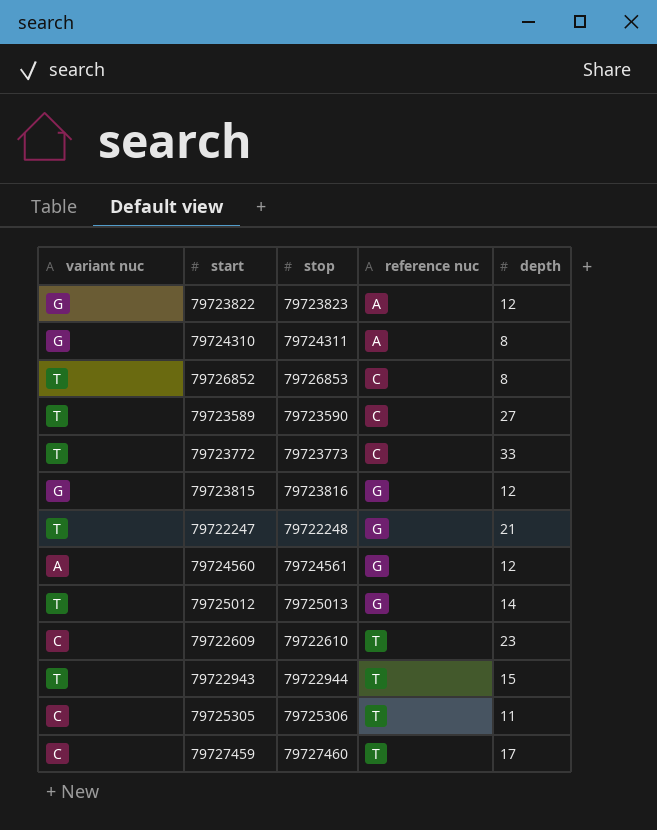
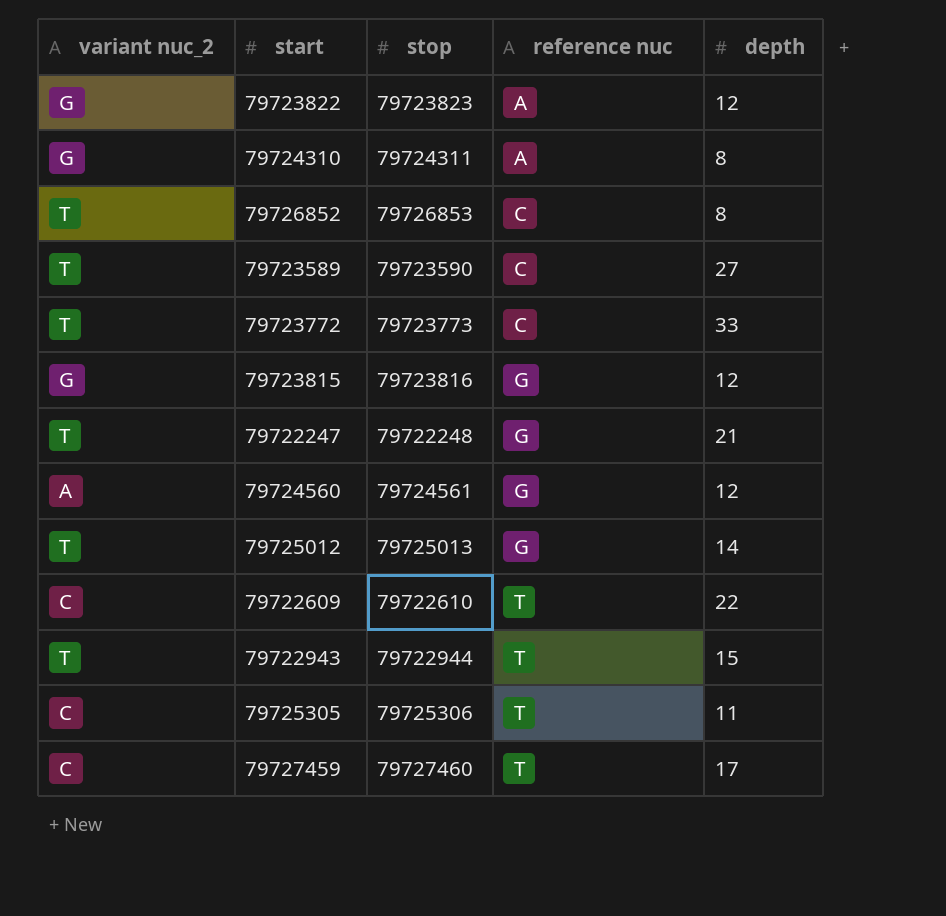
column name: variant nuc -> variant nuc_2
79722609 | depth: 23 -> 22

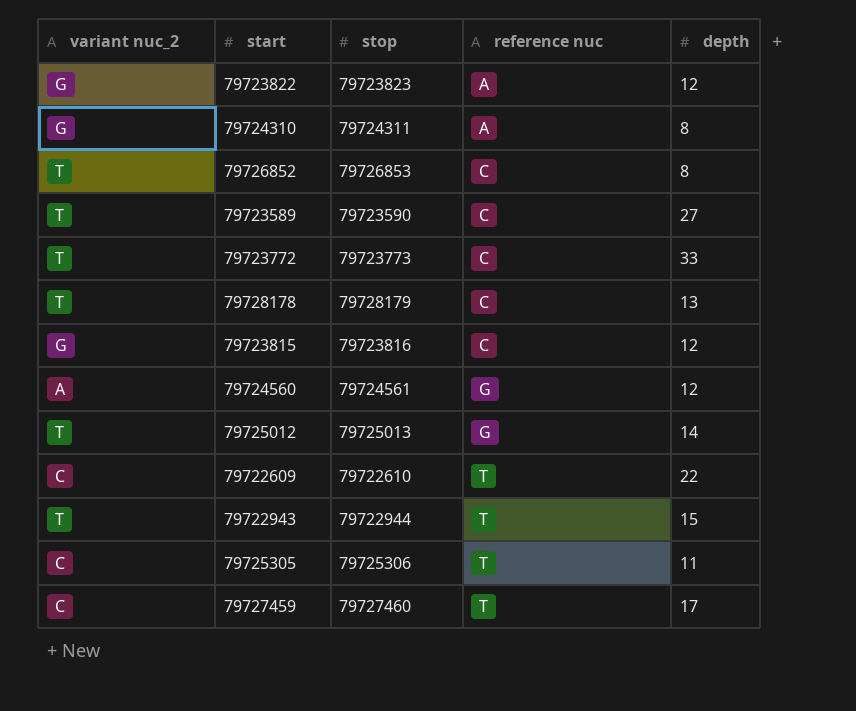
row 79722247: T | 79722248 | G | 21 -> none
row 79728178: none -> T | 79728179 | C | 13
79723815 | reference nuc: G -> C

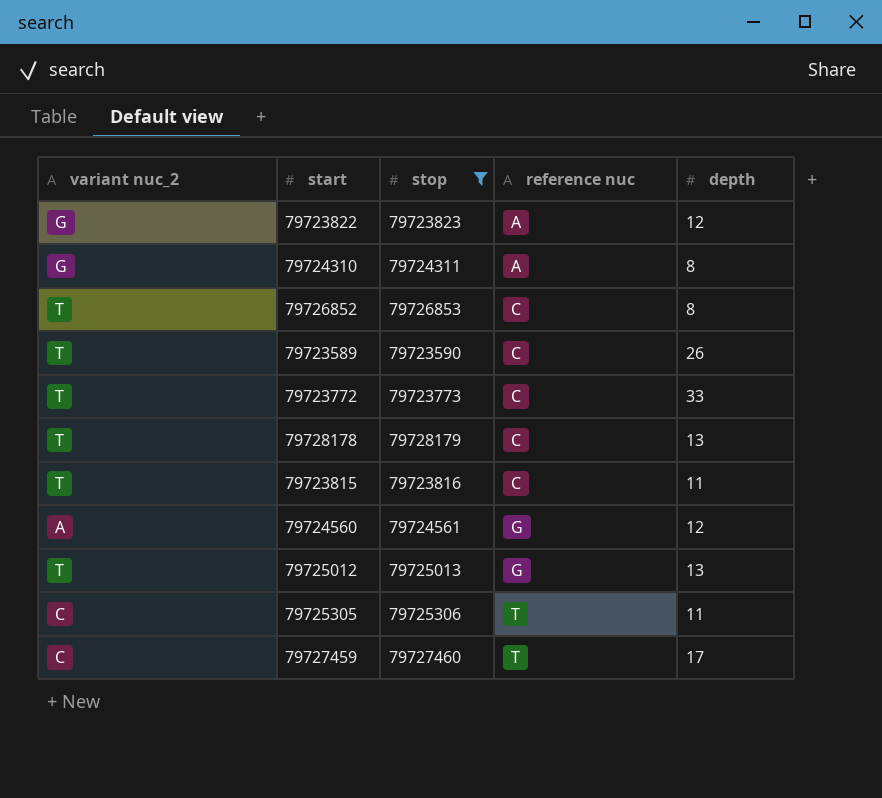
filter: none -> stop >= 79723590
79723589 | depth: 27 -> 26
79723815 | variant nuc_2: G -> T
79723815 | depth: 12 -> 11
79725012 | depth: 14 -> 13

